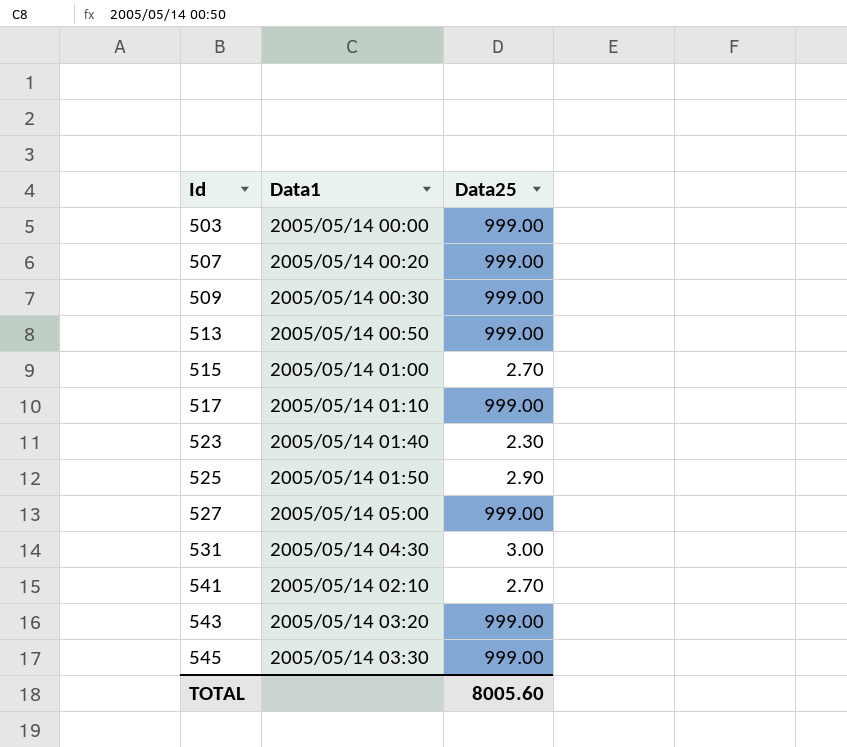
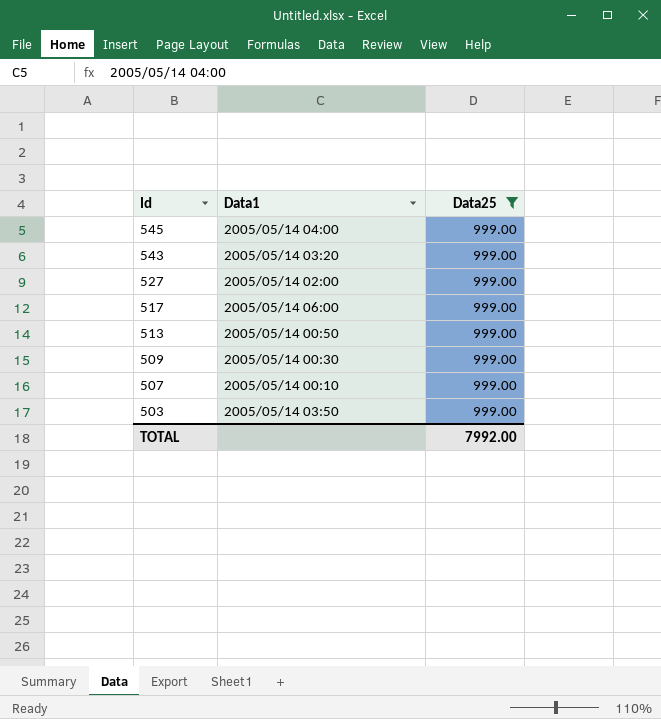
filter: none -> Data25 = 999.00
row order: Id ascending -> Id descending
545 | Data1: 2005/05/14 03:30 -> 2005/05/14 04:00
527 | Data1: 2005/05/14 05:00 -> 2005/05/14 02:00
517 | Data1: 2005/05/14 01:10 -> 2005/05/14 06:00
507 | Data1: 2005/05/14 00:20 -> 2005/05/14 00:10
503 | Data1: 2005/05/14 00:00 -> 2005/05/14 03:50
TOTAL | Data25: 8005.60 -> 7992.00

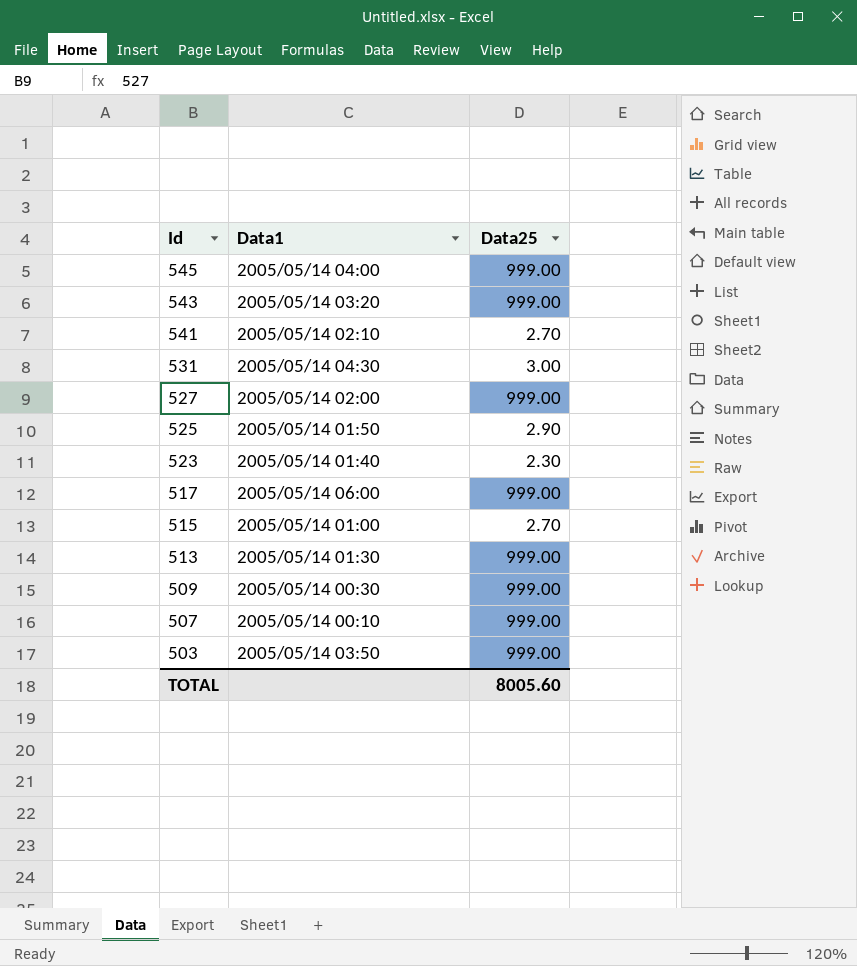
filter: Data25 = 999.00 -> none
513 | Data1: 2005/05/14 00:50 -> 2005/05/14 01:30
TOTAL | Data25: 7992.00 -> 8005.60

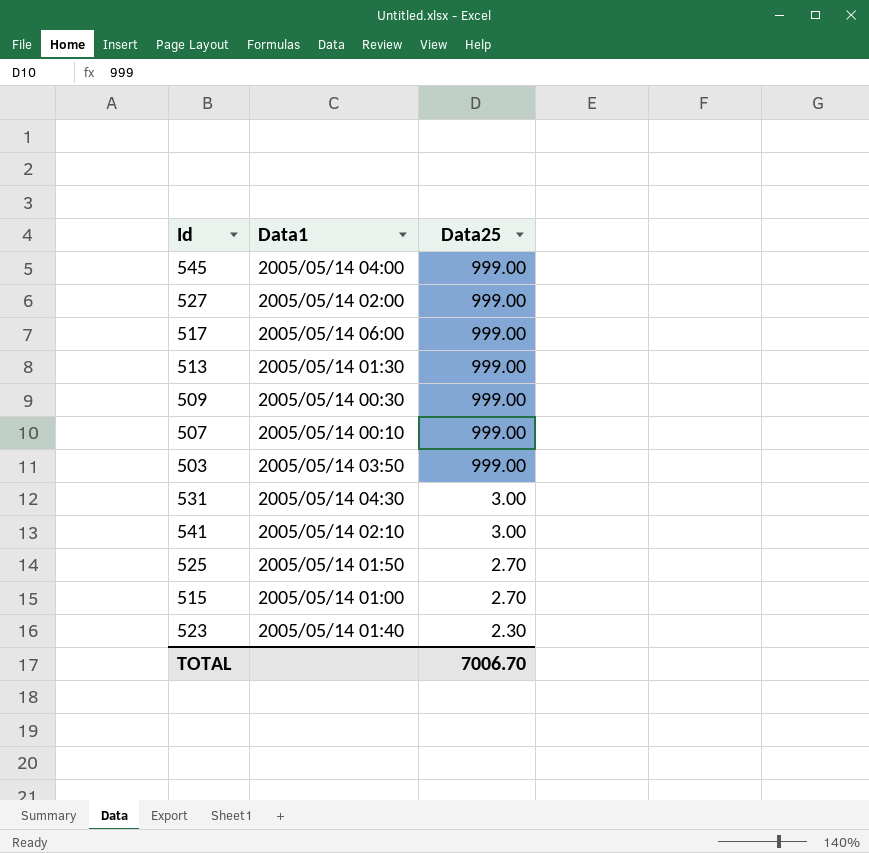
row order: Id descending -> Data25 descending
row 543: 2005/05/14 03:20 | 999.00 -> none
541 | Data25: 2.70 -> 3.00
525 | Data25: 2.90 -> 2.70
TOTAL | Data25: 8005.60 -> 7006.70

